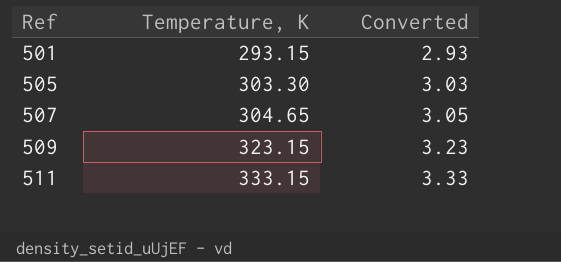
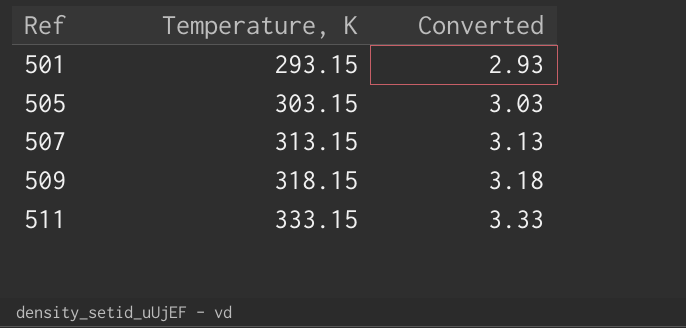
505 | Temperature, K: 303.30 -> 303.15
507 | Temperature, K: 304.65 -> 313.15
507 | Converted: 3.05 -> 3.13
509 | Temperature, K: 323.15 -> 318.15
509 | Converted: 3.23 -> 3.18

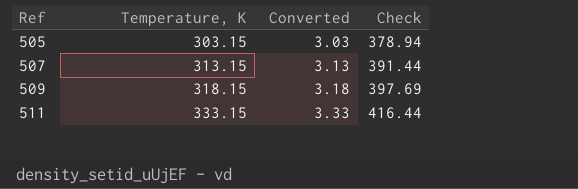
column Check | formula: none -> [Temperature, K] * 1.25
row 501: 293.15 | 2.93 -> none

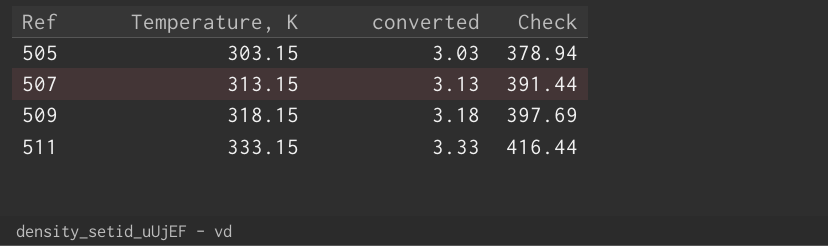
column name: Converted -> converted

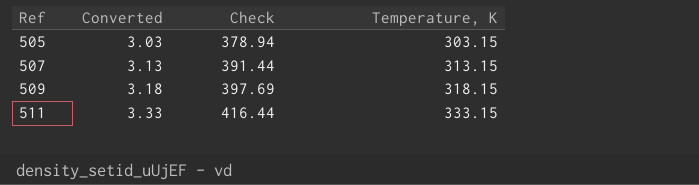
column name: converted -> Converted
column Temperature, K | position: 2 -> 4

